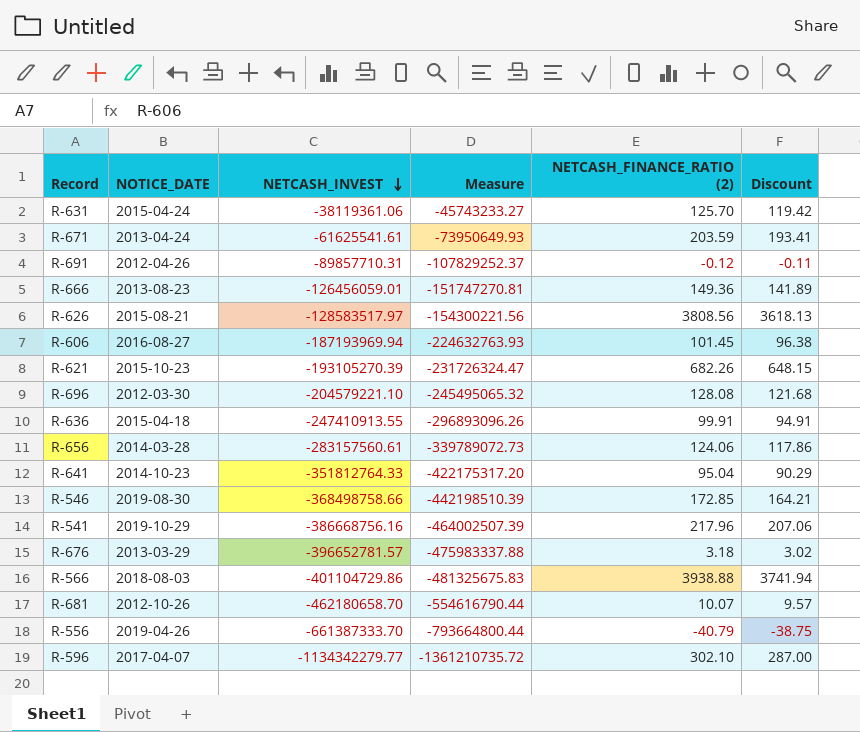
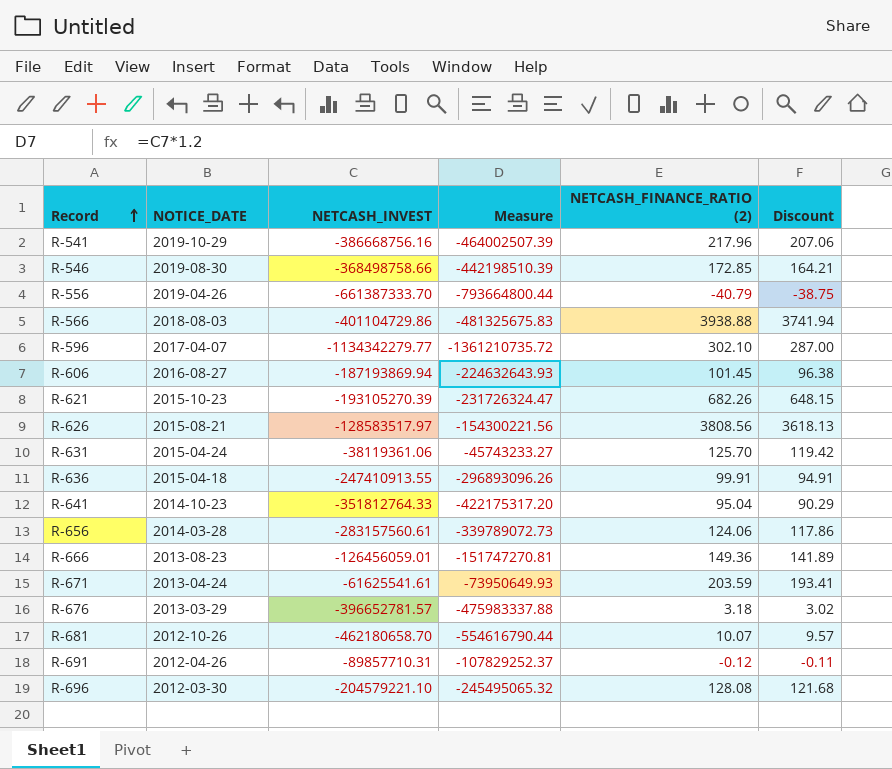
row order: NETCASH_INVEST descending -> Record ascending
R-606 | NETCASH_INVEST: -187193969.94 -> -187193869.94
R-606 | Measure: -224632763.93 -> -224632643.93

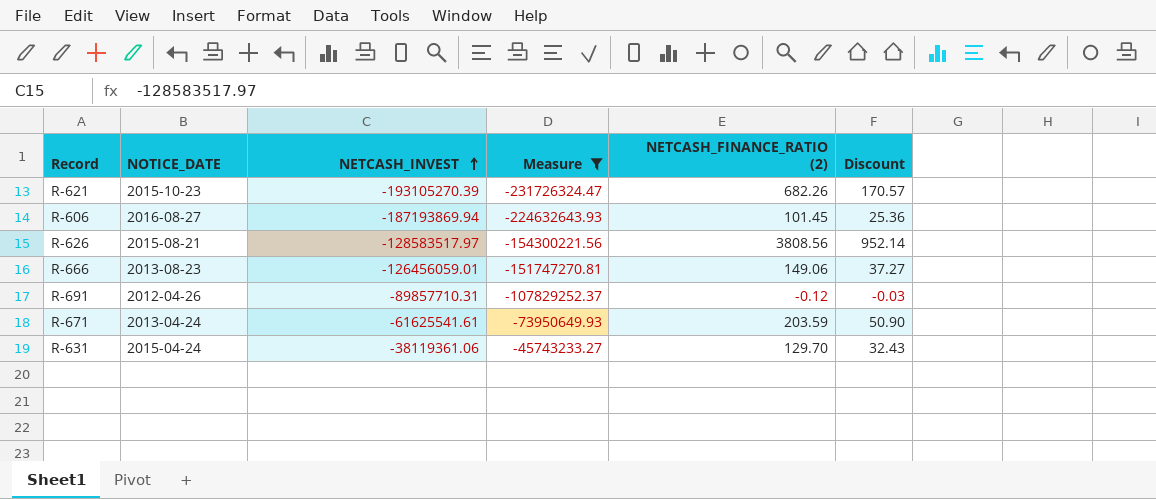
filter: none -> Measure >= -231726324.47
row order: Record ascending -> NETCASH_INVEST ascending
column Discount | formula: [NETCASH_FINANCE_RATIO (2)] * 0.95 -> [NETCASH_FINANCE_RATIO (2)] * 0.25
R-666 | NETCASH_FINANCE_RATIO (2): 149.36 -> 149.06
R-631 | NETCASH_FINANCE_RATIO (2): 125.70 -> 129.70

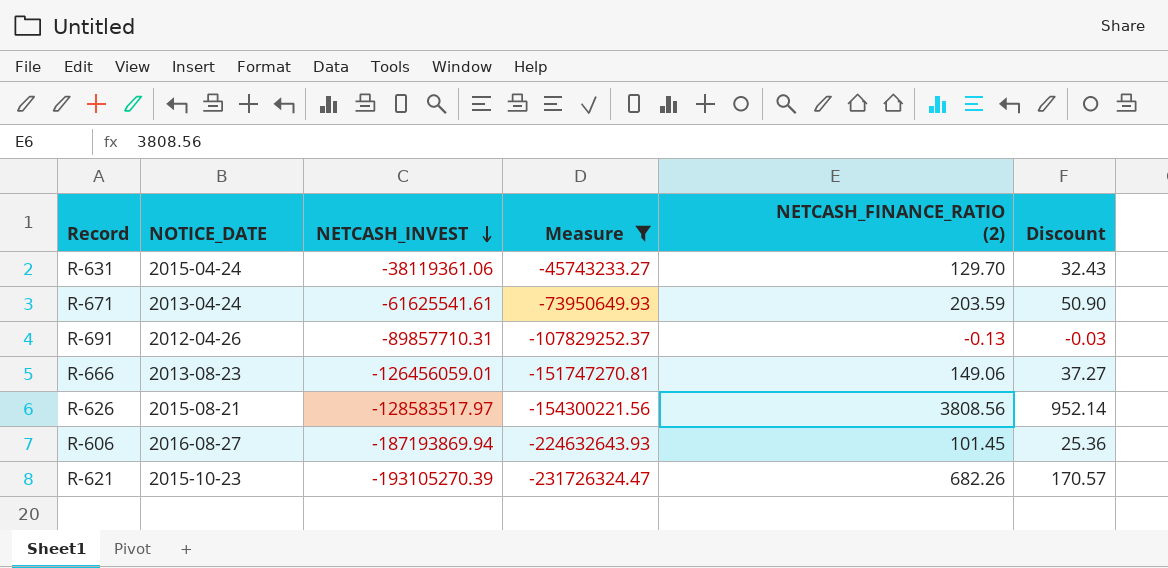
row order: NETCASH_INVEST ascending -> NETCASH_INVEST descending
R-691 | NETCASH_FINANCE_RATIO (2): -0.12 -> -0.13

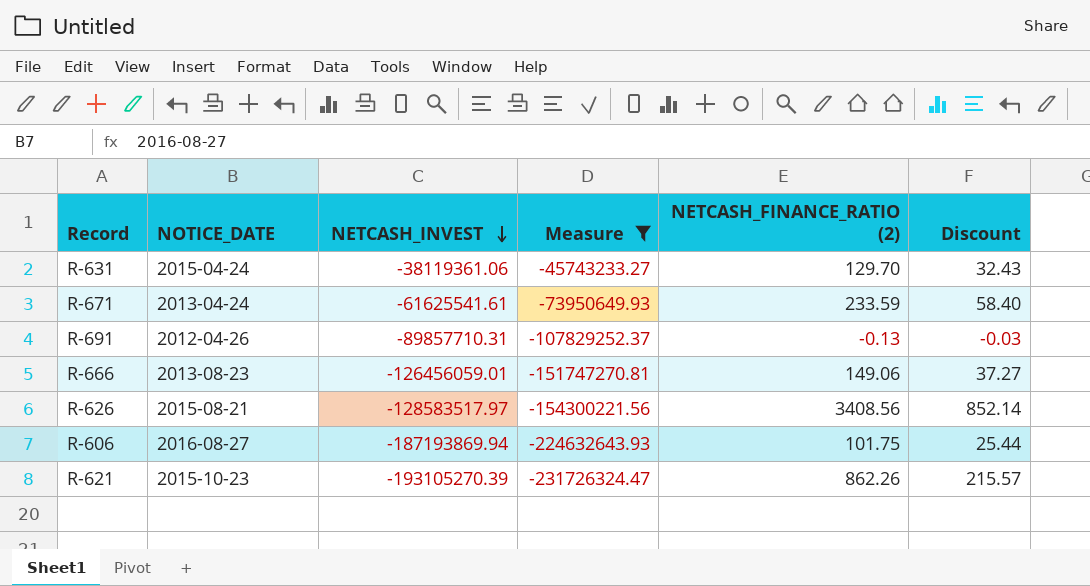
R-671 | NETCASH_FINANCE_RATIO (2): 203.59 -> 233.59
R-671 | Discount: 50.90 -> 58.40
R-626 | NETCASH_FINANCE_RATIO (2): 3808.56 -> 3408.56
R-626 | Discount: 952.14 -> 852.14
R-606 | NETCASH_FINANCE_RATIO (2): 101.45 -> 101.75
R-606 | Discount: 25.36 -> 25.44
R-621 | NETCASH_FINANCE_RATIO (2): 682.26 -> 862.26
R-621 | Discount: 170.57 -> 215.57

